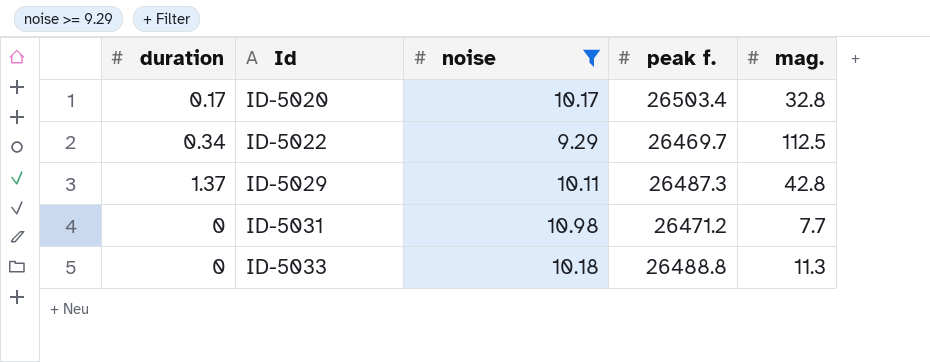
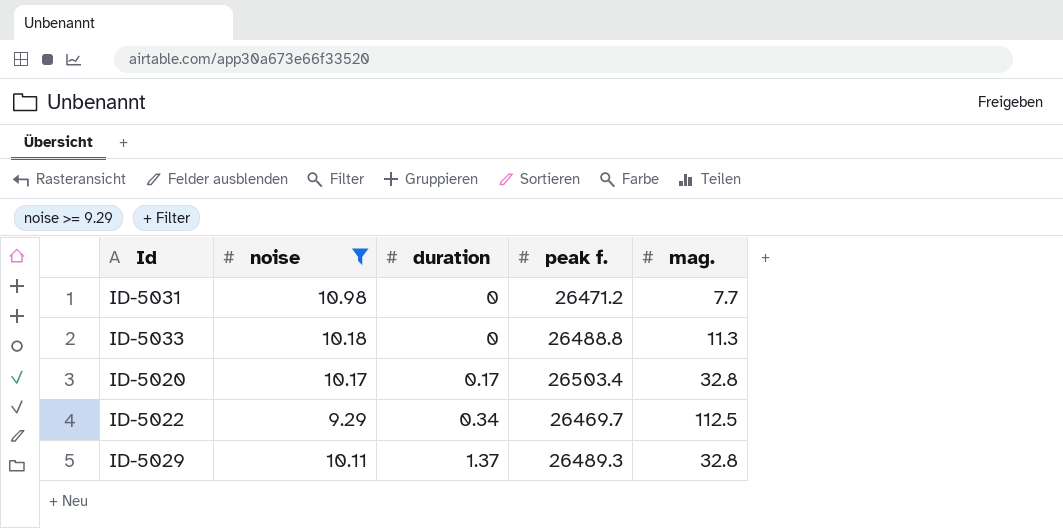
row order: Id ascending -> duration ascending
column duration | position: 1 -> 3
ID-5029 | peak f.: 26487.3 -> 26489.3
ID-5029 | mag.: 42.8 -> 32.8

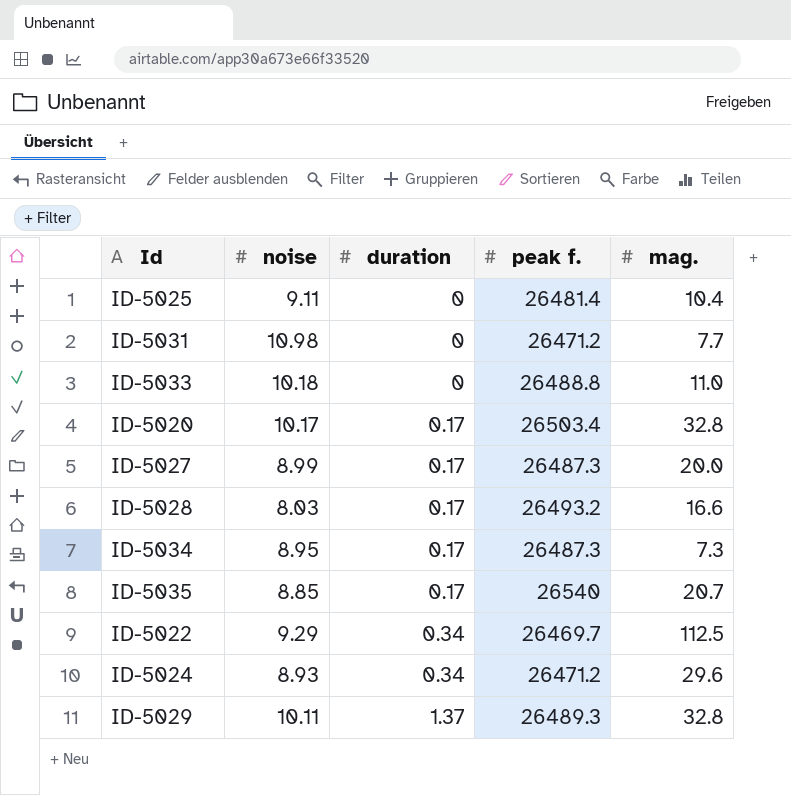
filter: noise >= 9.29 -> none
ID-5033 | mag.: 11.3 -> 11.0

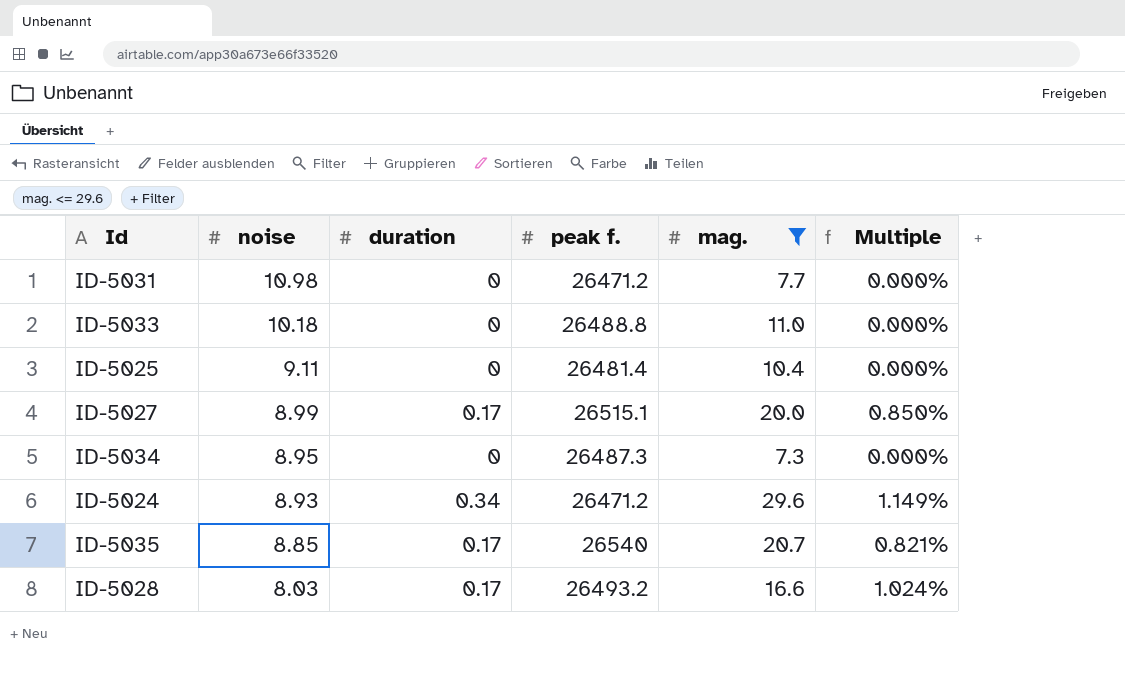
filter: none -> mag. <= 29.6
row order: duration ascending -> noise descending
column Multiple | formula: none -> [duration] / [mag.]
ID-5027 | peak f.: 26487.3 -> 26515.1
ID-5034 | duration: 0.17 -> 0

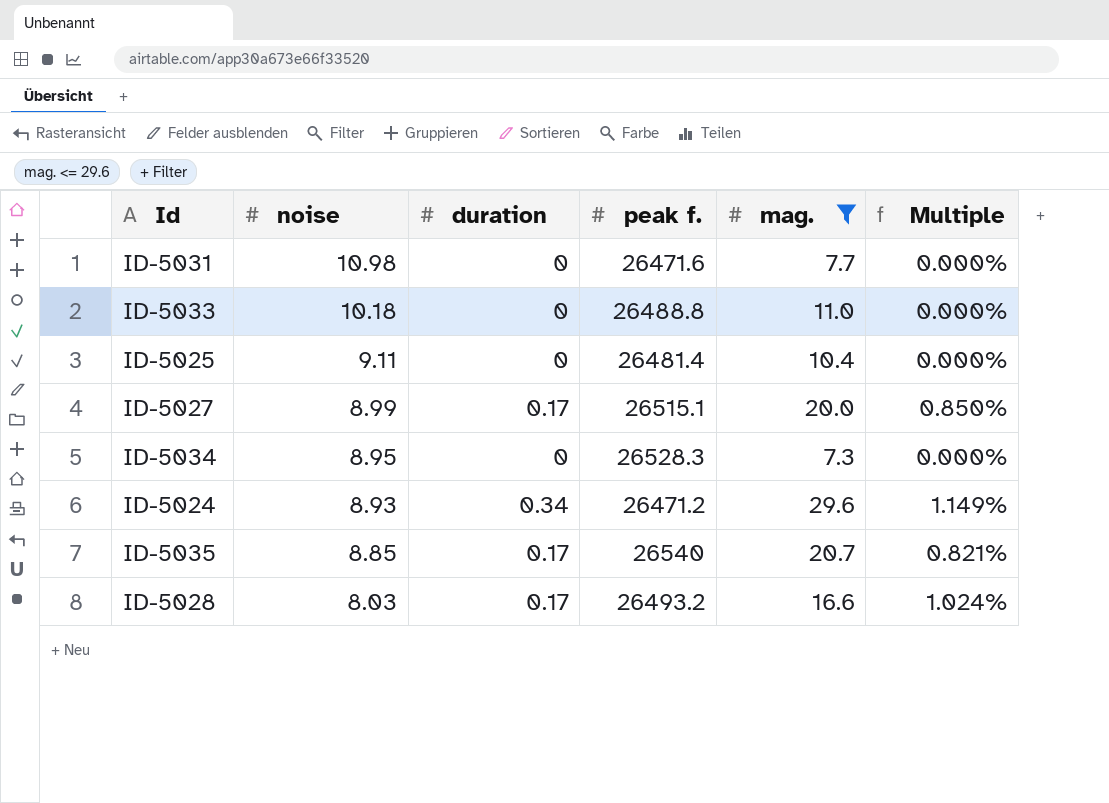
ID-5031 | peak f.: 26471.2 -> 26471.6
ID-5034 | peak f.: 26487.3 -> 26528.3

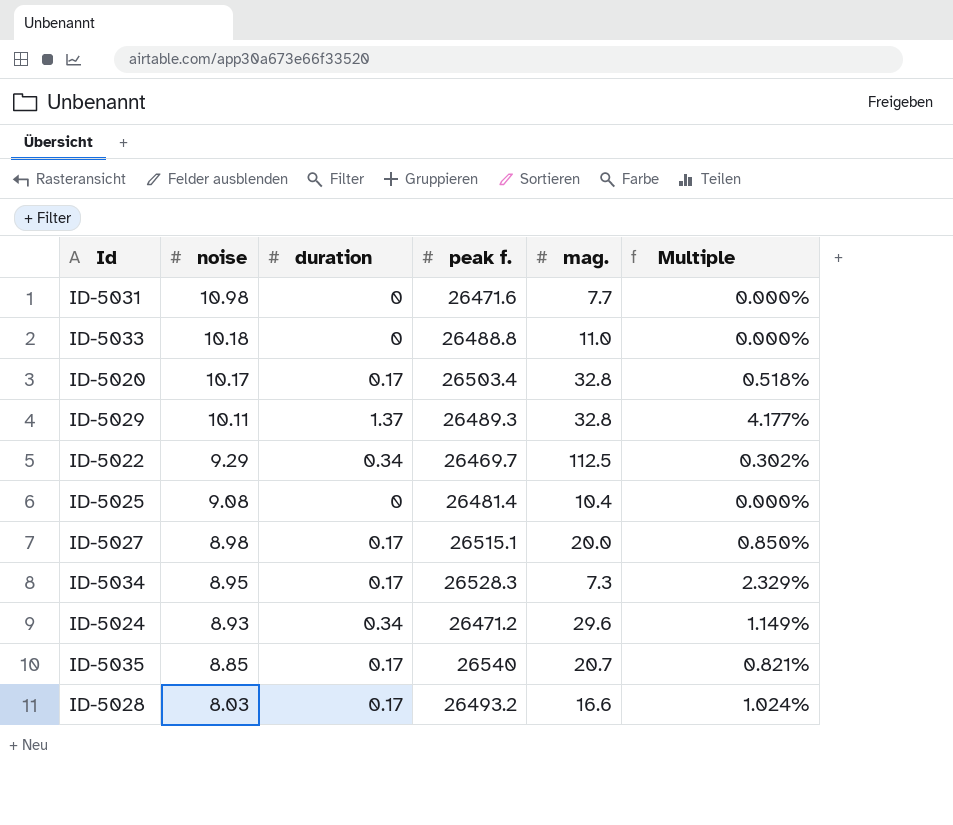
filter: mag. <= 29.6 -> none
ID-5025 | noise: 9.11 -> 9.08
ID-5027 | noise: 8.99 -> 8.98
ID-5034 | duration: 0 -> 0.17
ID-5034 | Multiple: 0.000% -> 2.329%

